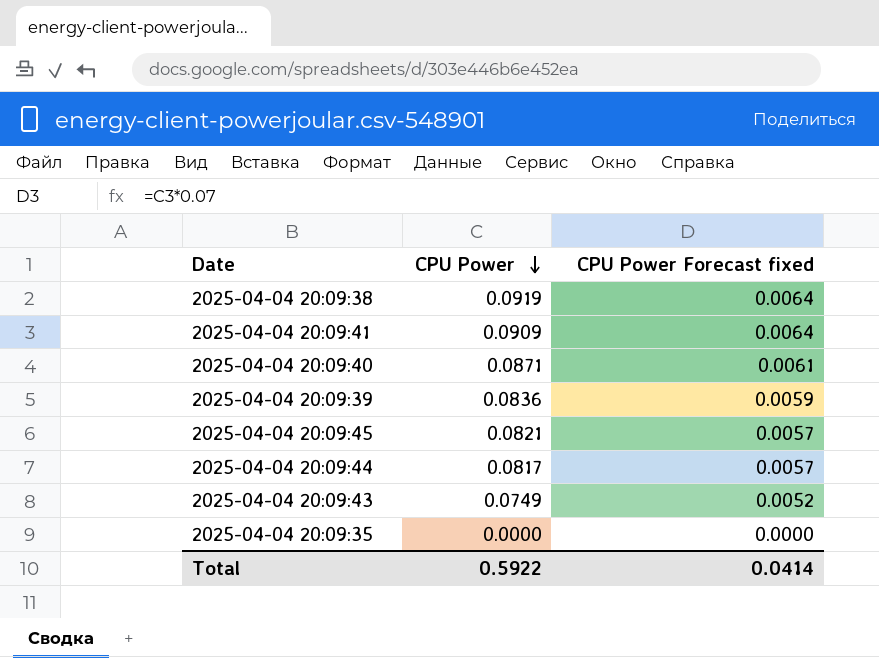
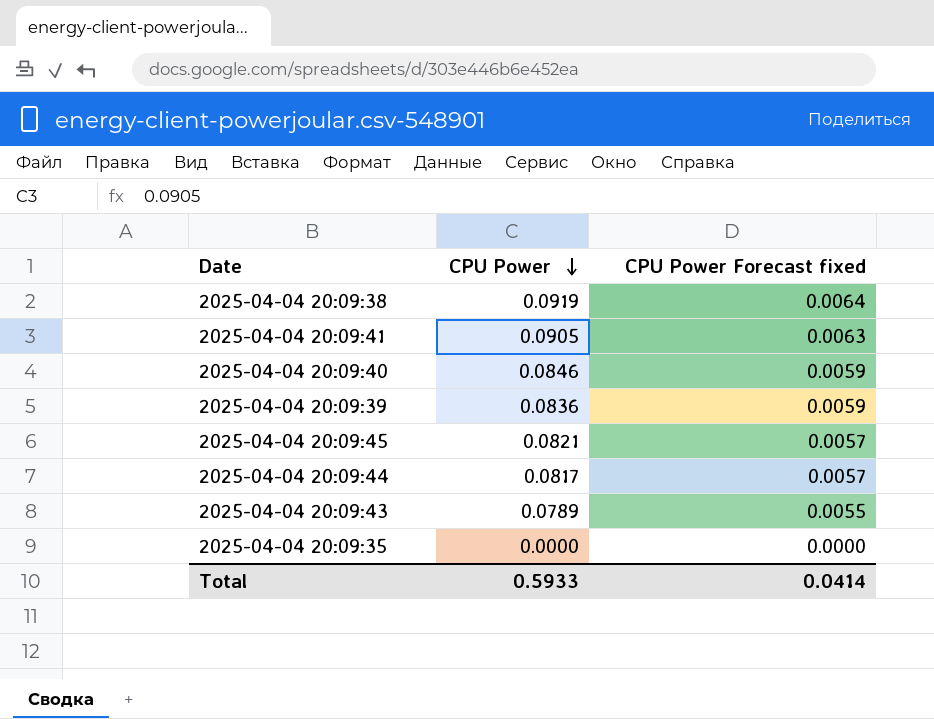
2025-04-04 20:09:41 | CPU Power: 0.0909 -> 0.0905
2025-04-04 20:09:41 | CPU Power Forecast fixed: 0.0064 -> 0.0063
2025-04-04 20:09:40 | CPU Power: 0.0871 -> 0.0846
2025-04-04 20:09:40 | CPU Power Forecast fixed: 0.0061 -> 0.0059
2025-04-04 20:09:43 | CPU Power: 0.0749 -> 0.0789
2025-04-04 20:09:43 | CPU Power Forecast fixed: 0.0052 -> 0.0055
Total | CPU Power: 0.5922 -> 0.5933

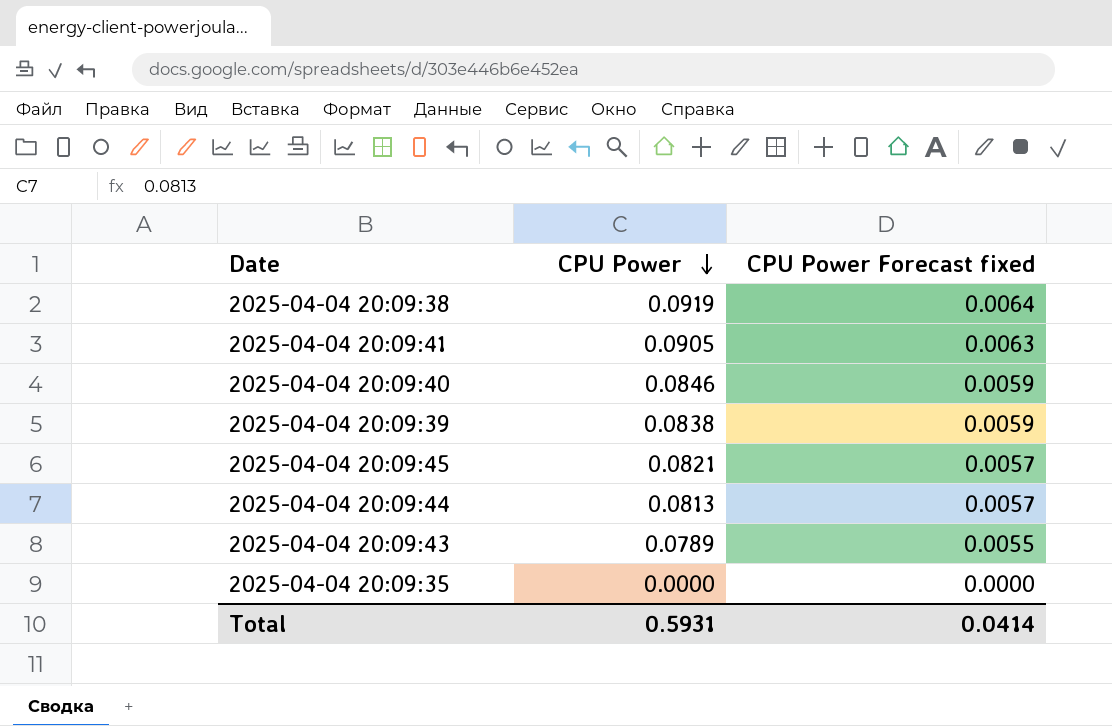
2025-04-04 20:09:39 | CPU Power: 0.0836 -> 0.0838
2025-04-04 20:09:44 | CPU Power: 0.0817 -> 0.0813
Total | CPU Power: 0.5933 -> 0.5931

